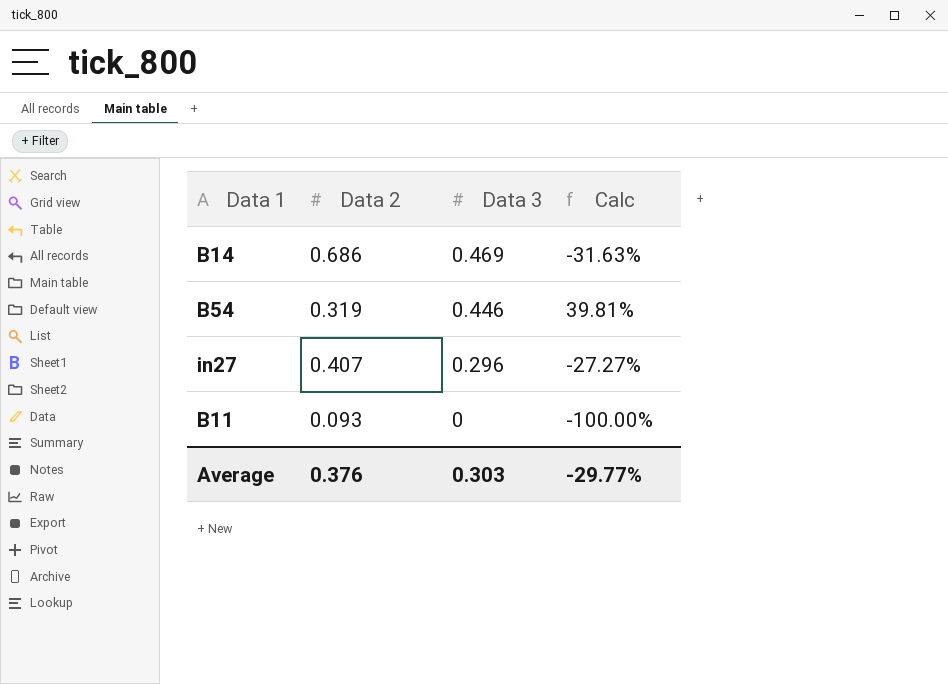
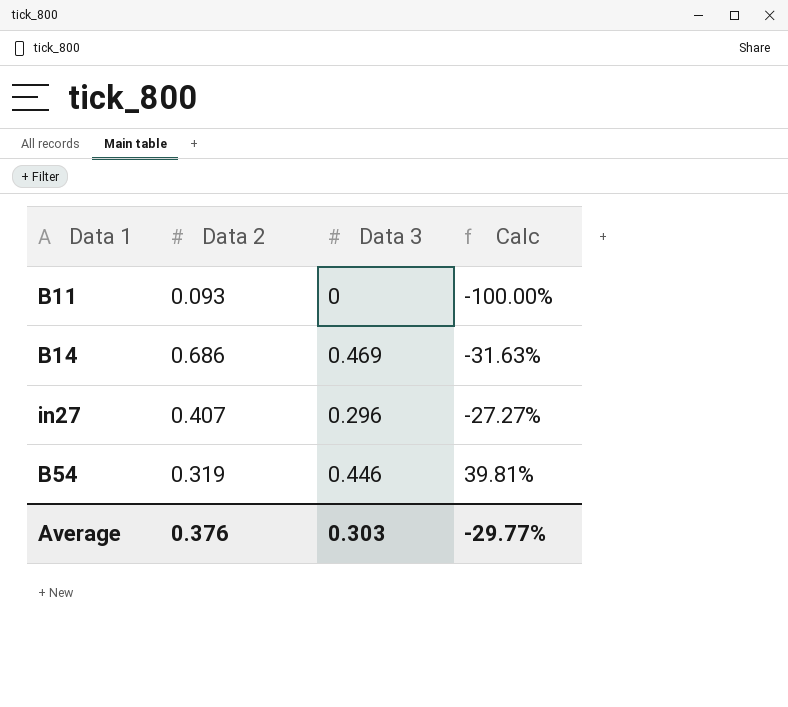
row order: Data 3 descending -> Calc ascending

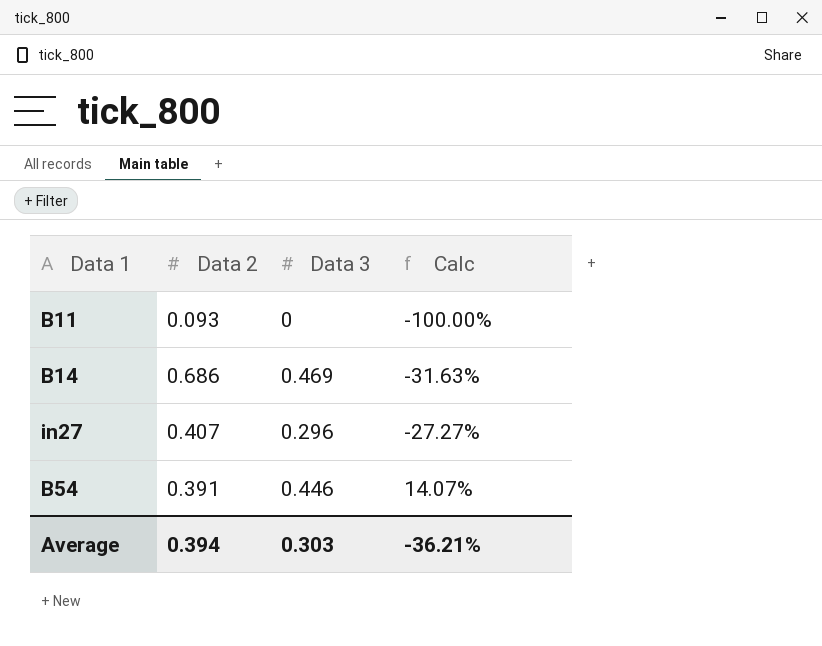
B54 | Data 2: 0.319 -> 0.391
B54 | Calc: 39.81% -> 14.07%
Average | Data 2: 0.376 -> 0.394
Average | Calc: -29.77% -> -36.21%

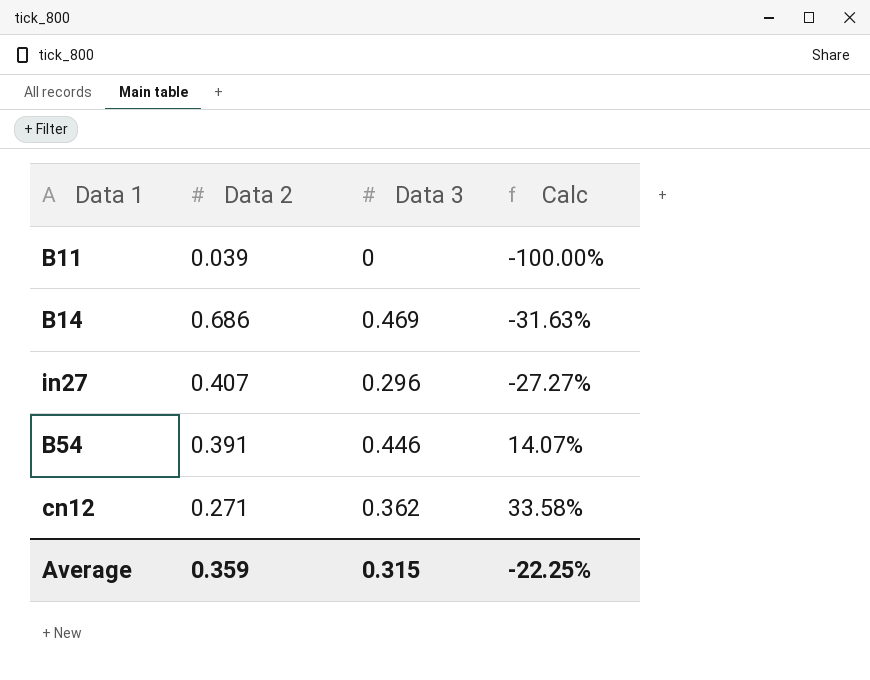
B11 | Data 2: 0.093 -> 0.039
row cn12: none -> 0.271 | 0.362 | 33.58%
Average | Data 2: 0.394 -> 0.359
Average | Data 3: 0.303 -> 0.315
Average | Calc: -36.21% -> -22.25%

